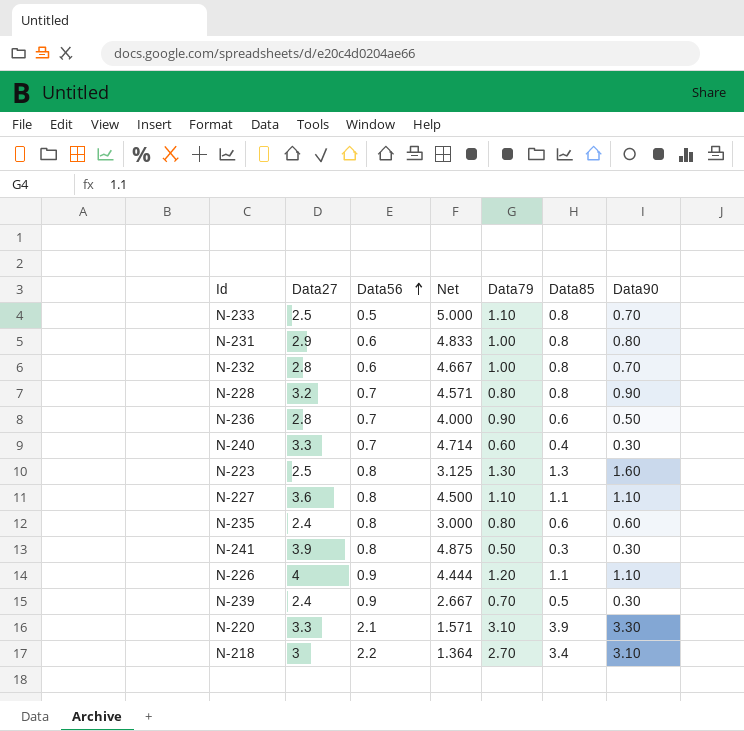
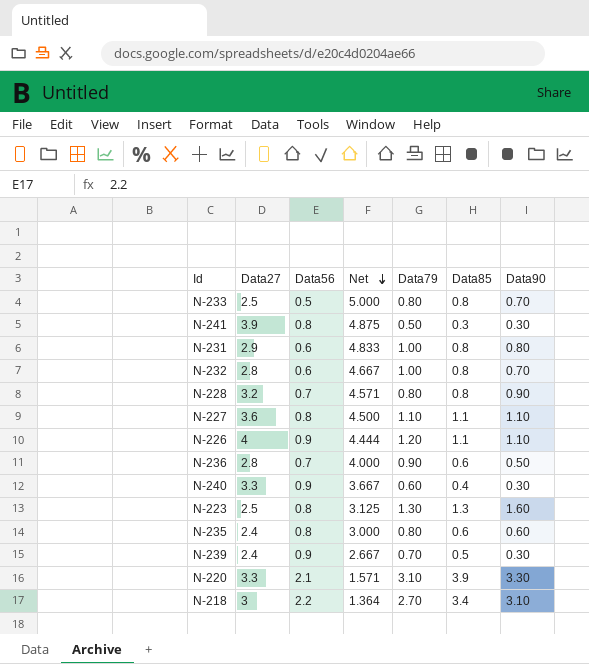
row order: Data56 ascending -> Net descending
N-233 | Data79: 1.10 -> 0.80
N-240 | Data56: 0.7 -> 0.9
N-240 | Net: 4.714 -> 3.667

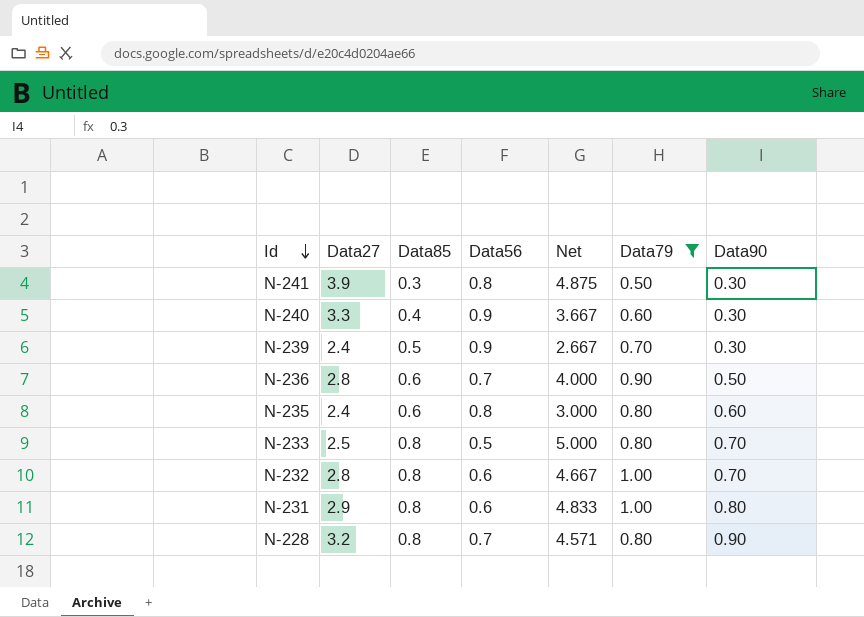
filter: none -> Data79 <= 1.00
row order: Net descending -> Id descending
column Data85 | position: 6 -> 3

